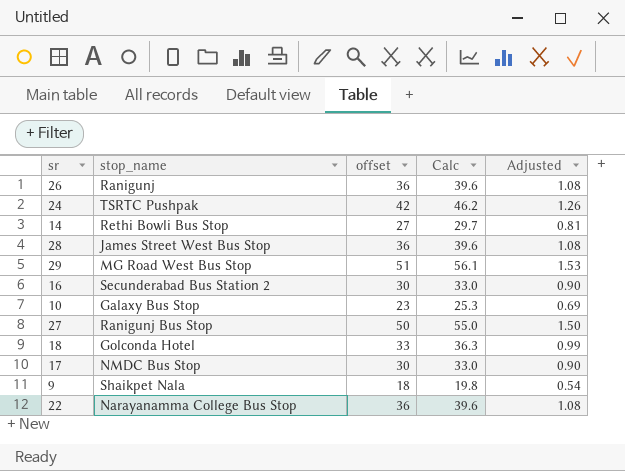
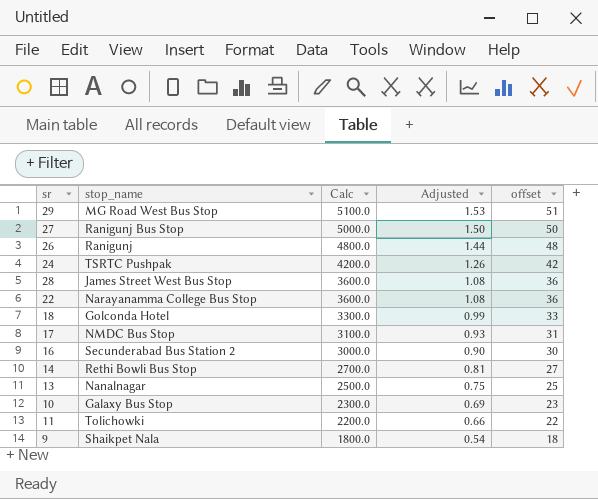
row order: none -> Calc descending
column Calc | formula: [offset] * 1.1 -> [offset] * 100
column offset | position: 3 -> 5
26 | Adjusted: 1.08 -> 1.44
26 | offset: 36 -> 48
17 | Adjusted: 0.90 -> 0.93
17 | offset: 30 -> 31
row 13: none -> Nanalnagar | 2500.0 | 0.75 | 25
row 11: none -> Tolichowki | 2200.0 | 0.66 | 22

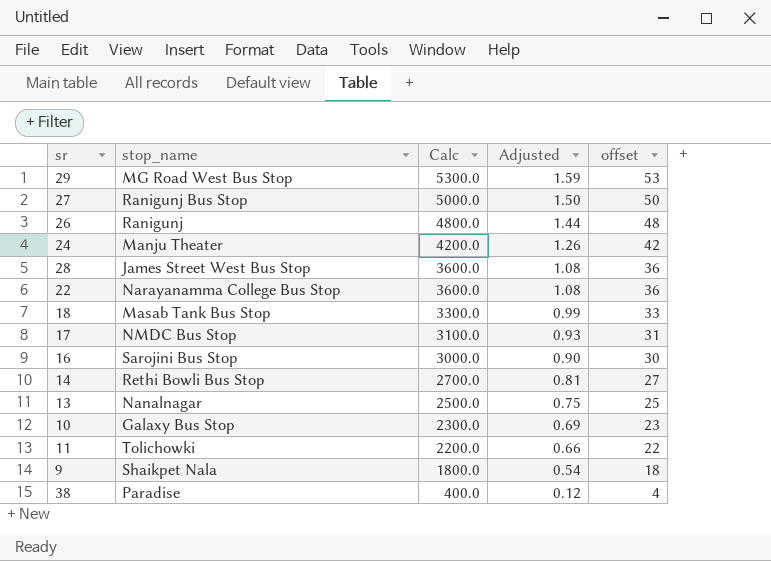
29 | Calc: 5100.0 -> 5300.0
29 | Adjusted: 1.53 -> 1.59
29 | offset: 51 -> 53
24 | stop_name: TSRTC Pushpak -> Manju Theater
18 | stop_name: Golconda Hotel -> Masab Tank Bus Stop
16 | stop_name: Secunderabad Bus Station 2 -> Sarojini Bus Stop
row 38: none -> Paradise | 400.0 | 0.12 | 4

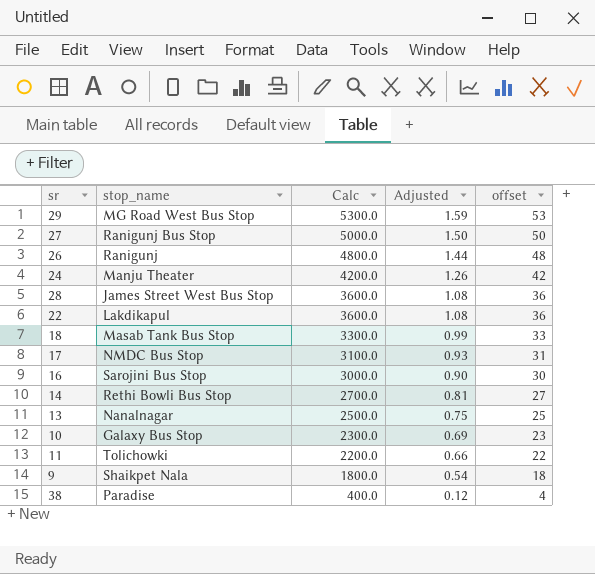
22 | stop_name: Narayanamma College Bus Stop -> Lakdikapul

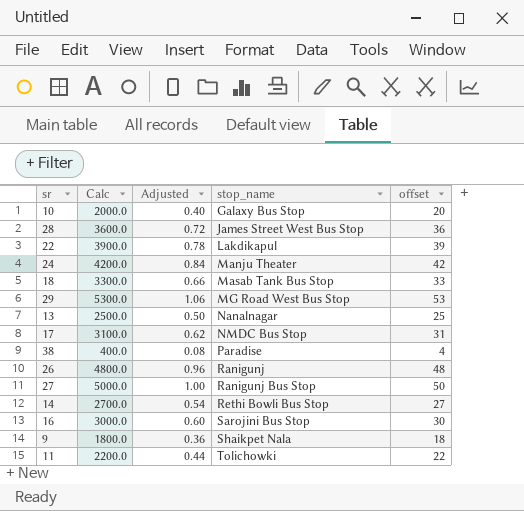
row order: Calc descending -> stop_name ascending
column Adjusted | formula: [offset] * 0.03 -> [offset] * 0.02
column stop_name | position: 2 -> 4
10 | Calc: 2300.0 -> 2000.0
10 | offset: 23 -> 20
22 | Calc: 3600.0 -> 3900.0
22 | offset: 36 -> 39

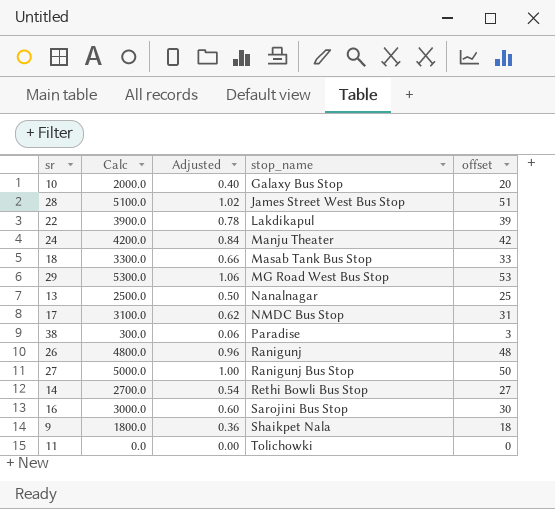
28 | Calc: 3600.0 -> 5100.0
28 | Adjusted: 0.72 -> 1.02
28 | offset: 36 -> 51
38 | Calc: 400.0 -> 300.0
38 | Adjusted: 0.08 -> 0.06
38 | offset: 4 -> 3
11 | Calc: 2200.0 -> 0.0
11 | Adjusted: 0.44 -> 0.00
11 | offset: 22 -> 0

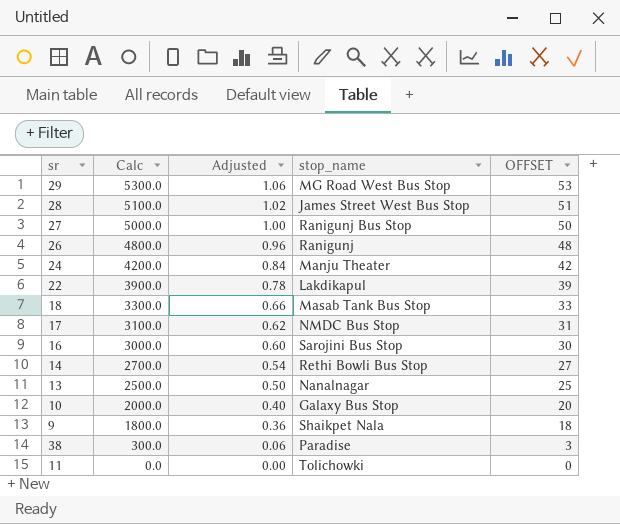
row order: stop_name ascending -> Calc descending
column name: offset -> OFFSET

